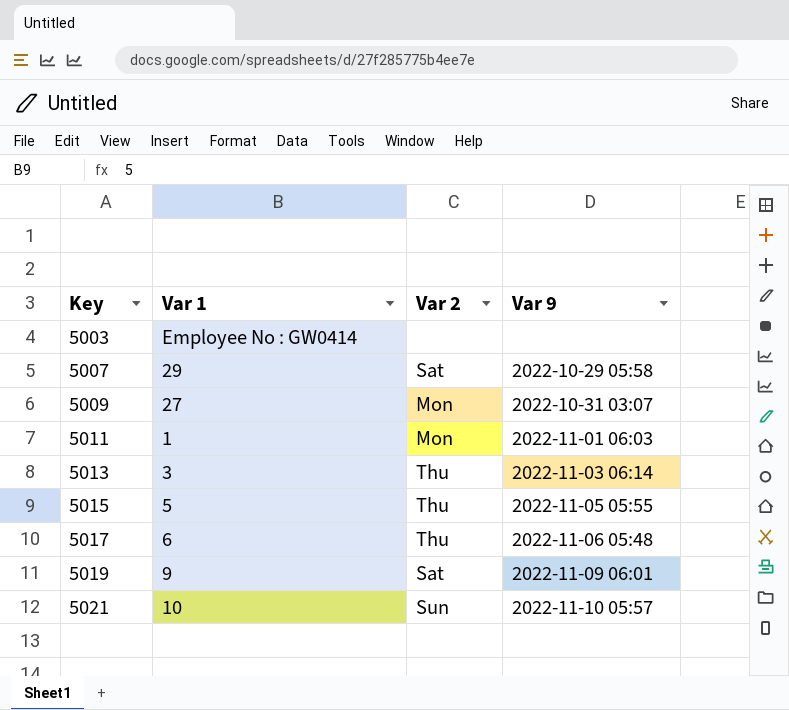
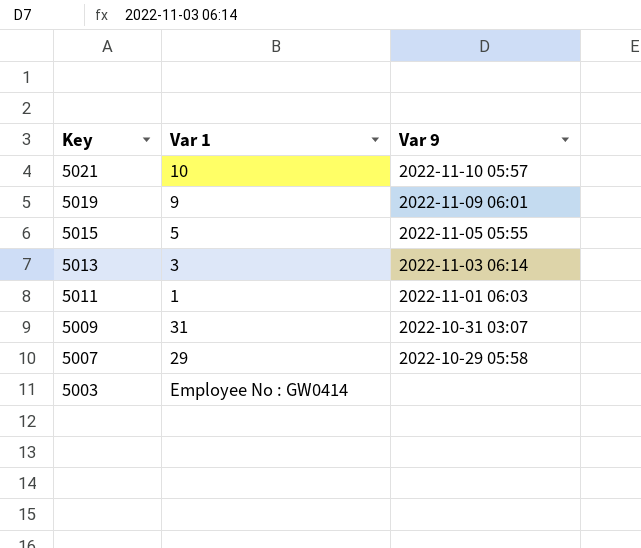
row order: Key ascending -> Key descending
column Var 2 | position: 3 -> none
row 5017: 6 | Thu | 2022-11-06 05:48 -> none
5009 | Var 1: 27 -> 31

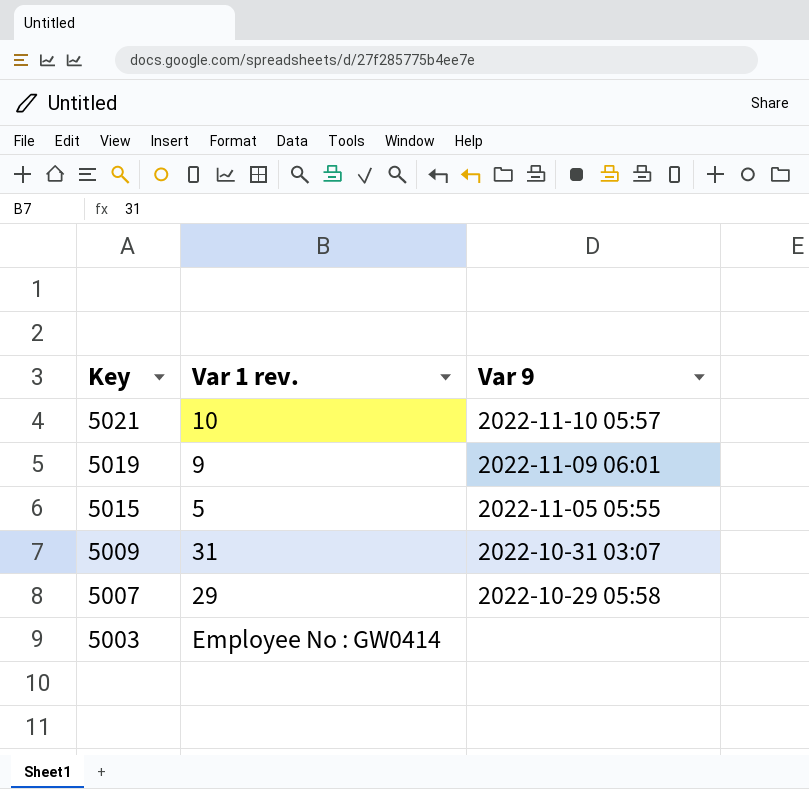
column name: Var 1 -> Var 1 rev.
row 5013: 3 | 2022-11-03 06:14 -> none
row 5011: 1 | 2022-11-01 06:03 -> none

